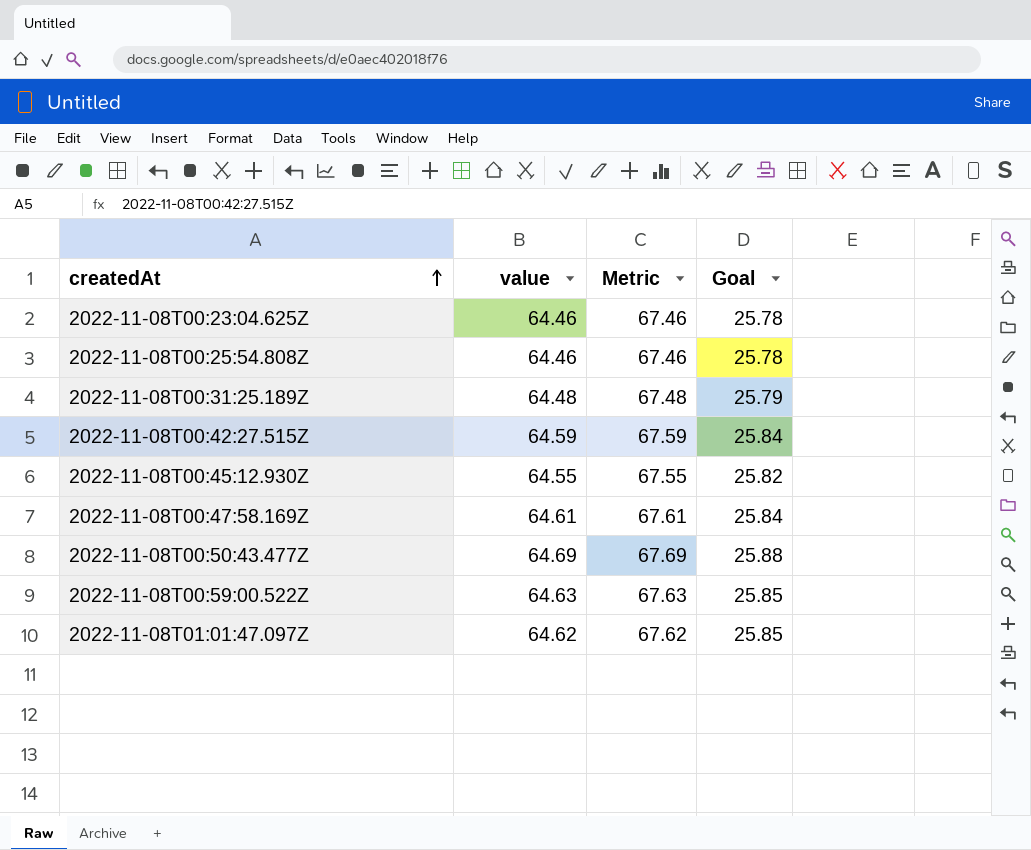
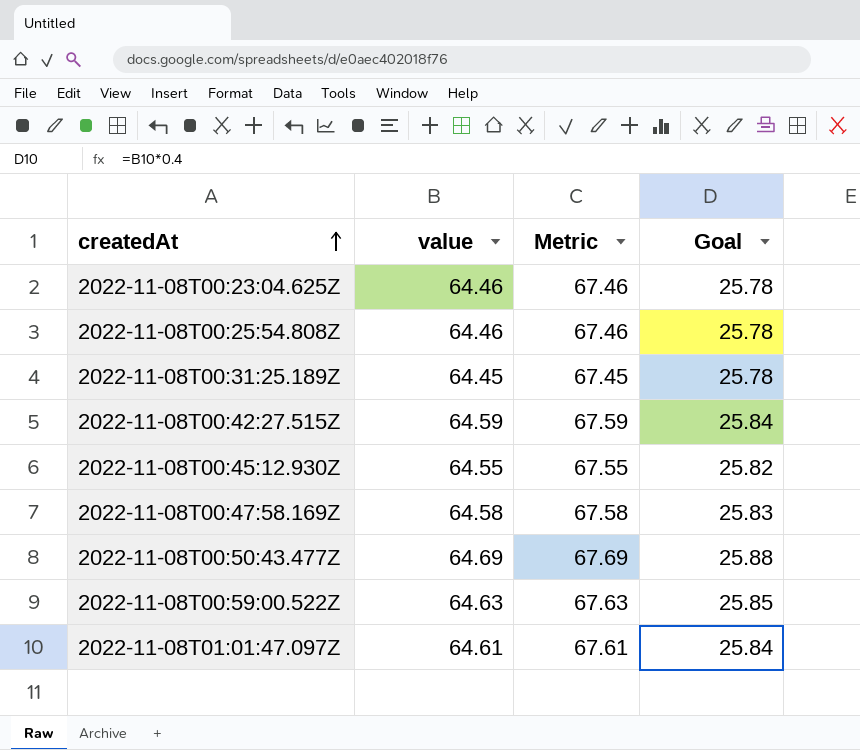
2022-11-08T00:31:25.189Z | value: 64.48 -> 64.45
2022-11-08T00:31:25.189Z | Metric: 67.48 -> 67.45
2022-11-08T00:31:25.189Z | Goal: 25.79 -> 25.78
2022-11-08T00:47:58.169Z | value: 64.61 -> 64.58
2022-11-08T00:47:58.169Z | Metric: 67.61 -> 67.58
2022-11-08T00:47:58.169Z | Goal: 25.84 -> 25.83
2022-11-08T01:01:47.097Z | value: 64.62 -> 64.61
2022-11-08T01:01:47.097Z | Metric: 67.62 -> 67.61
2022-11-08T01:01:47.097Z | Goal: 25.85 -> 25.84

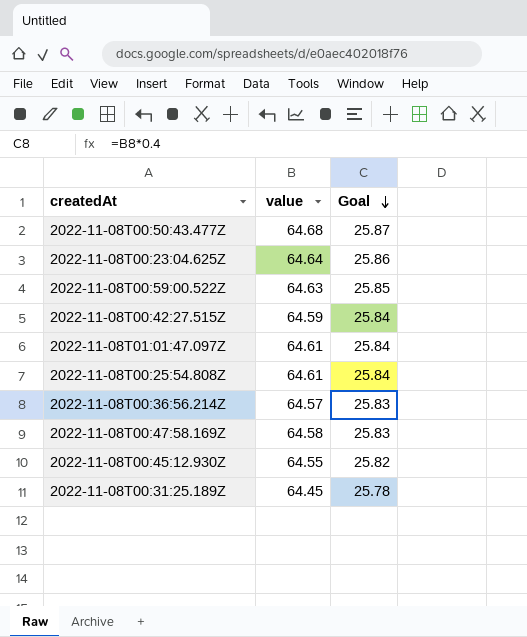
row order: createdAt ascending -> Goal descending
column Metric | formula: [value] + 3 -> none
2022-11-08T00:50:43.477Z | value: 64.69 -> 64.68
2022-11-08T00:50:43.477Z | Goal: 25.88 -> 25.87
2022-11-08T00:23:04.625Z | value: 64.46 -> 64.64
2022-11-08T00:23:04.625Z | Goal: 25.78 -> 25.86
2022-11-08T00:25:54.808Z | value: 64.46 -> 64.61
2022-11-08T00:25:54.808Z | Goal: 25.78 -> 25.84
row 2022-11-08T00:36:56.214Z: none -> 64.57 | 25.83

